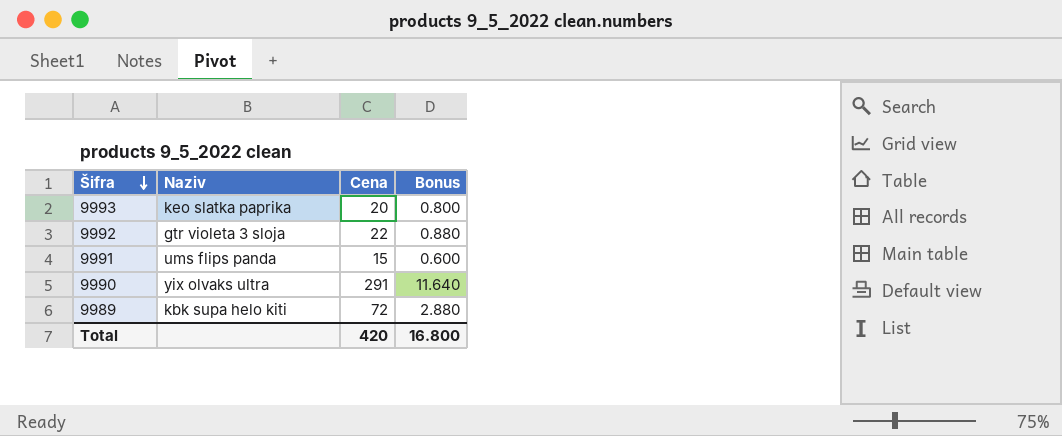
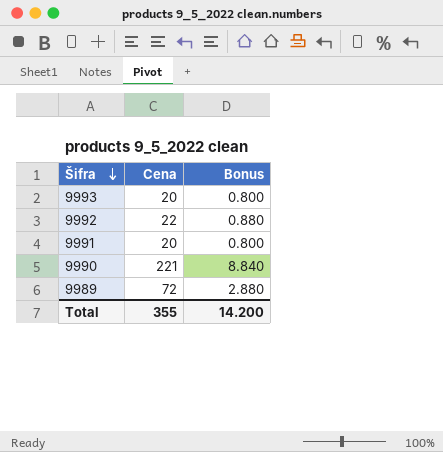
column Naziv | position: 2 -> none
9991 | Cena: 15 -> 20
9991 | Bonus: 0.600 -> 0.800
9990 | Cena: 291 -> 221
9990 | Bonus: 11.640 -> 8.840
Total | Cena: 420 -> 355
Total | Bonus: 16.800 -> 14.200

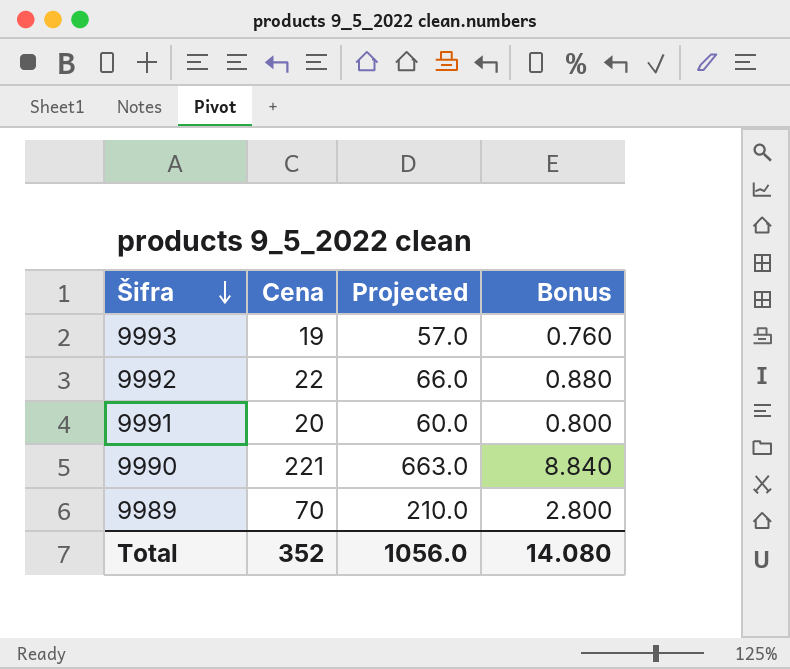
column Projected | formula: none -> [Cena] * 3
9993 | Cena: 20 -> 19
9993 | Bonus: 0.800 -> 0.760
9989 | Cena: 72 -> 70
9989 | Bonus: 2.880 -> 2.800
Total | Cena: 355 -> 352
Total | Bonus: 14.200 -> 14.080

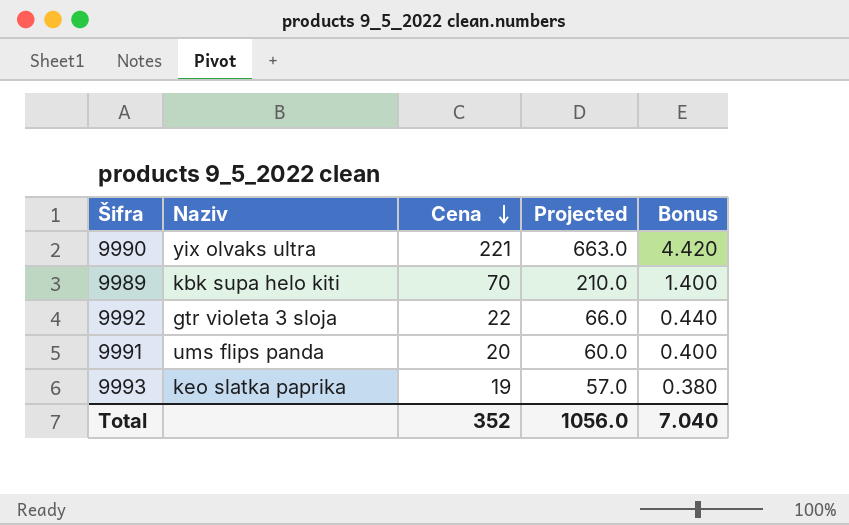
row order: Šifra descending -> Cena descending
column Naziv | position: none -> 2
column Bonus | formula: [Cena] * 0.04 -> [Cena] * 0.02
Total | Bonus: 14.080 -> 7.040

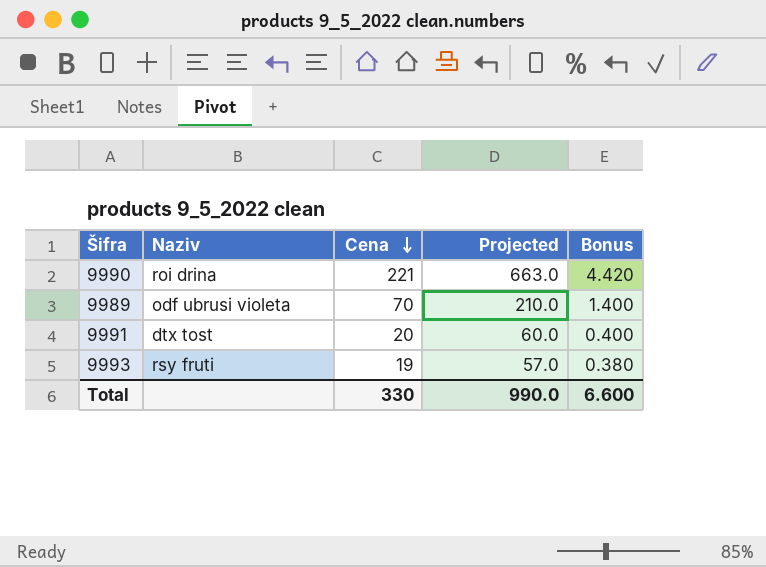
row 9992: gtr violeta 3 sloja | 22 | 66.0 | 0.440 -> none
9990 | Naziv: yix olvaks ultra -> roi drina
9989 | Naziv: kbk supa helo kiti -> odf ubrusi violeta
9991 | Naziv: ums flips panda -> dtx tost
9993 | Naziv: keo slatka paprika -> rsy fruti
Total | Cena: 352 -> 330
Total | Projected: 1056.0 -> 990.0
Total | Bonus: 7.040 -> 6.600

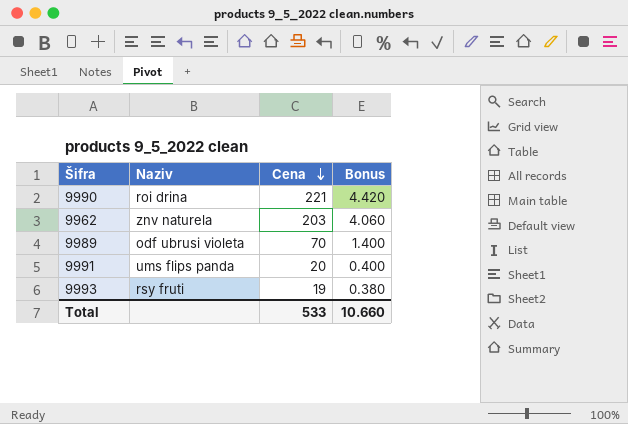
column Projected | formula: [Cena] * 3 -> none
row 9962: none -> znv naturela | 203 | 4.060
9991 | Naziv: dtx tost -> ums flips panda
Total | Cena: 330 -> 533
Total | Bonus: 6.600 -> 10.660

